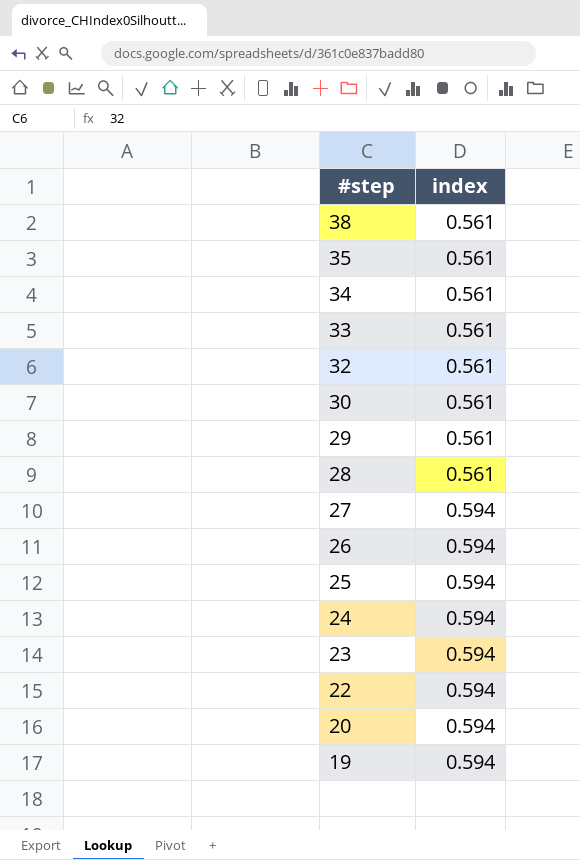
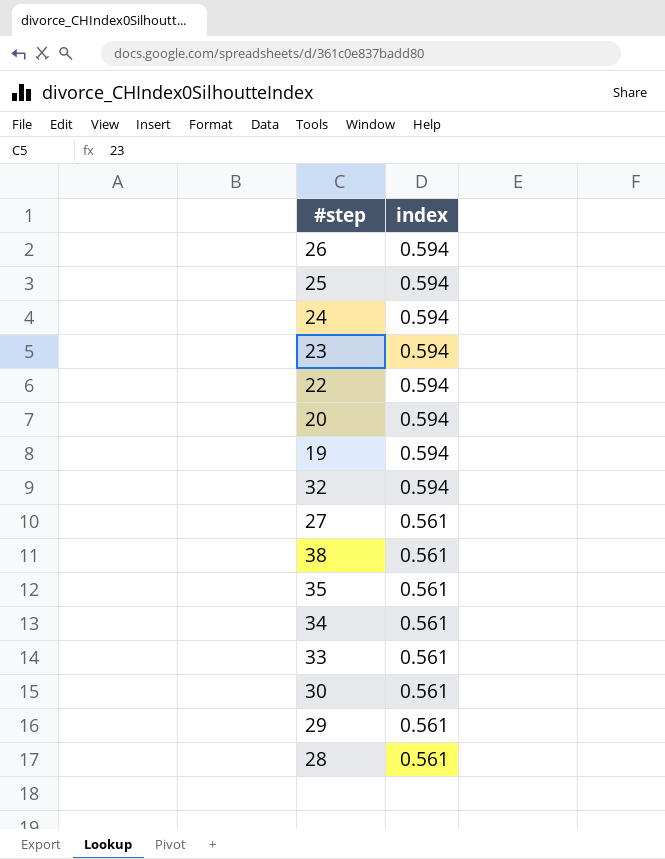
row order: #step descending -> index descending
32 | index: 0.561 -> 0.594
27 | index: 0.594 -> 0.561

